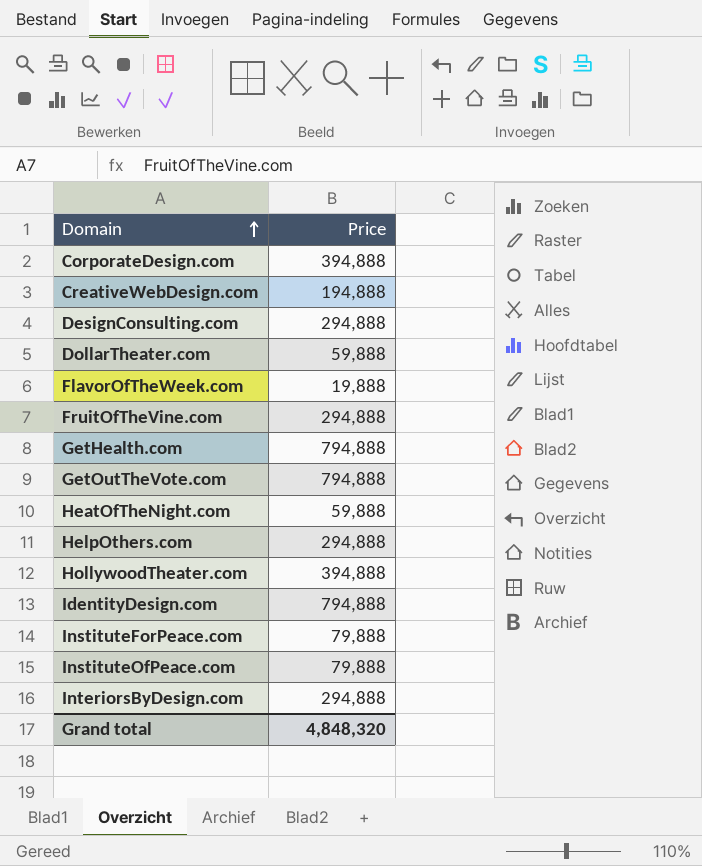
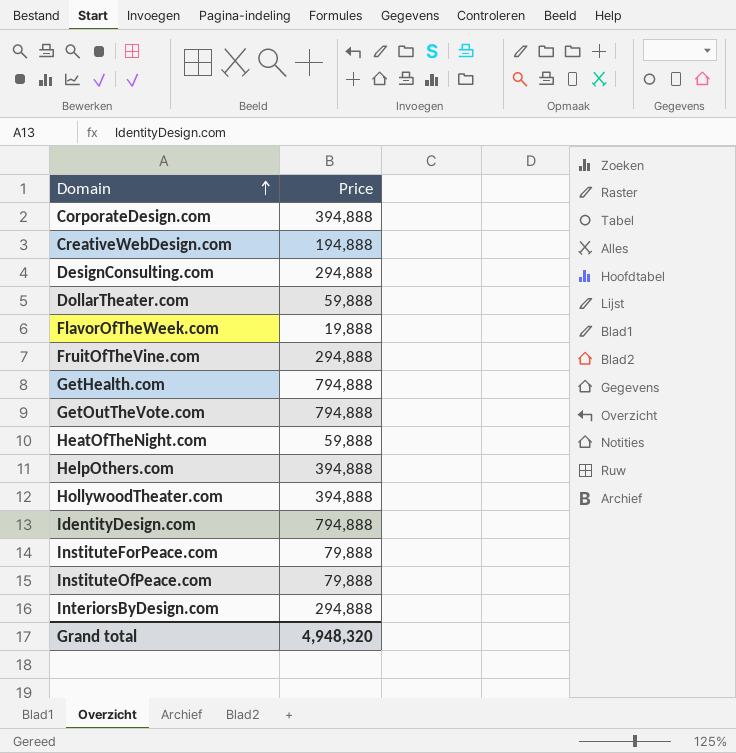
HelpOthers.com | Price: 294,888 -> 394,888
Grand total | Price: 4,848,320 -> 4,948,320

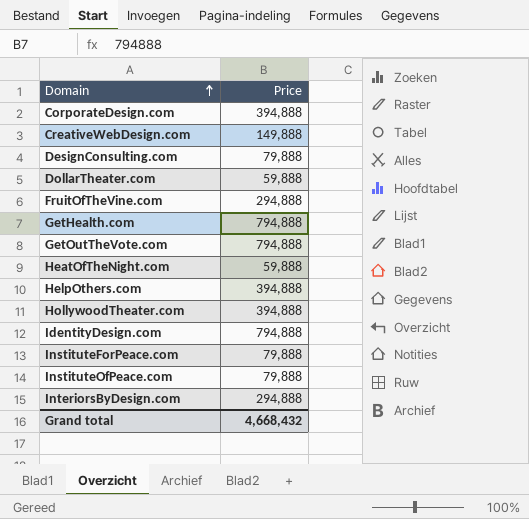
row FlavorOfTheWeek.com: 19,888 -> none
CreativeWebDesign.com | Price: 194,888 -> 149,888
DesignConsulting.com | Price: 294,888 -> 79,888
Grand total | Price: 4,948,320 -> 4,668,432

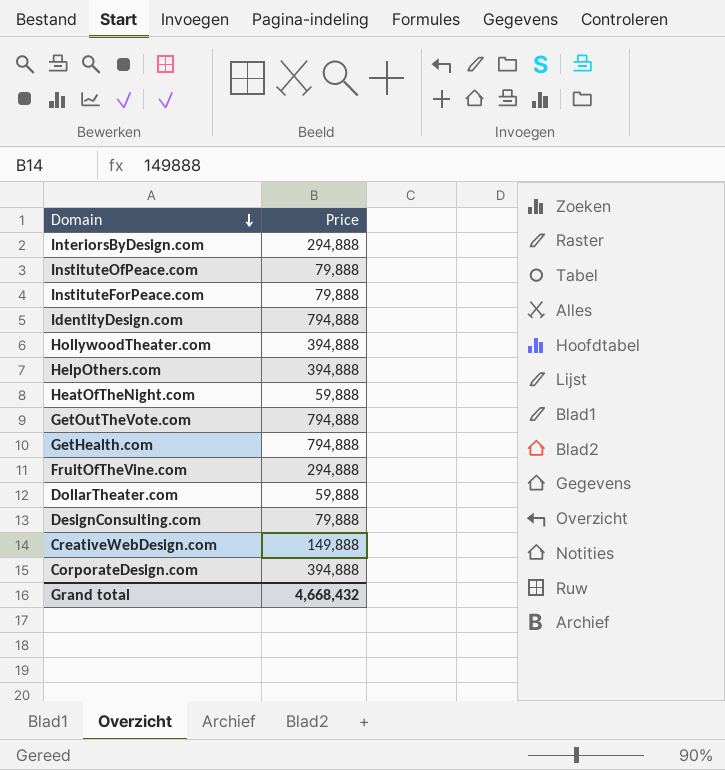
row order: Domain ascending -> Domain descending

